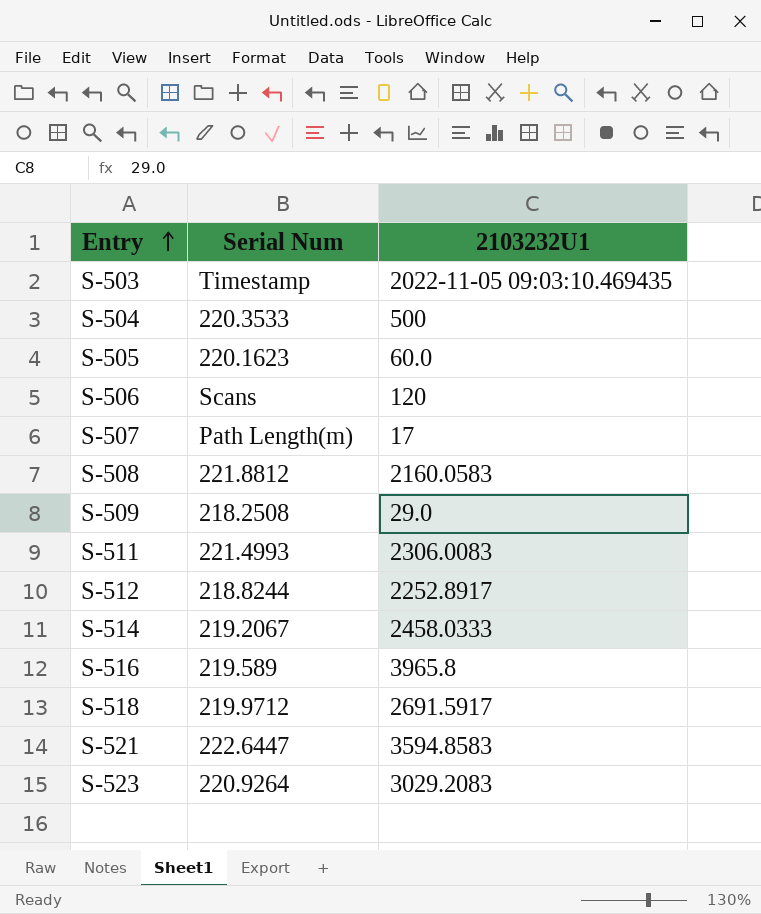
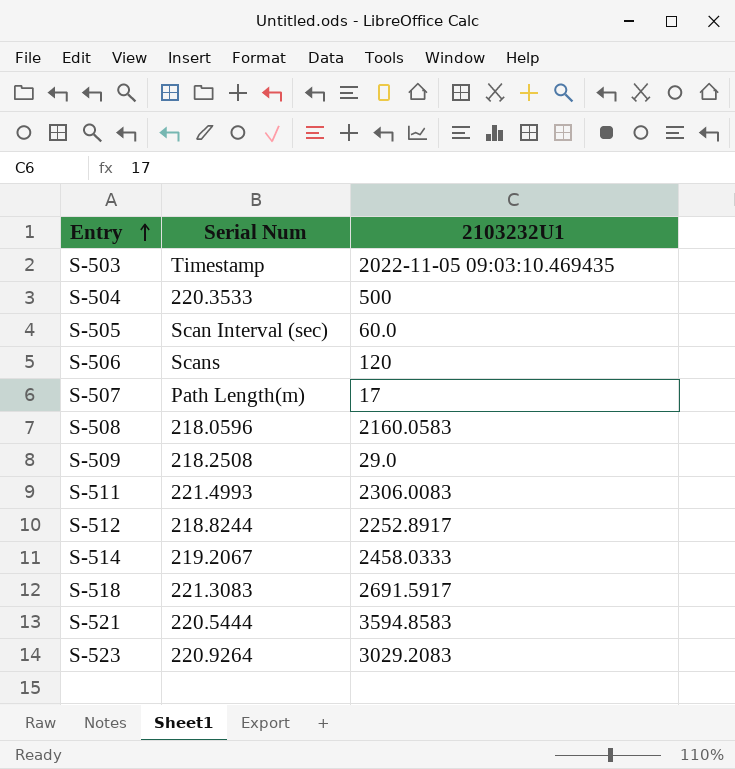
row S-516: 219.589 | 3965.8 -> none
S-505 | Serial Num: 220.1623 -> Scan Interval (sec)
S-508 | Serial Num: 221.8812 -> 218.0596
S-518 | Serial Num: 219.9712 -> 221.3083
S-521 | Serial Num: 222.6447 -> 220.5444

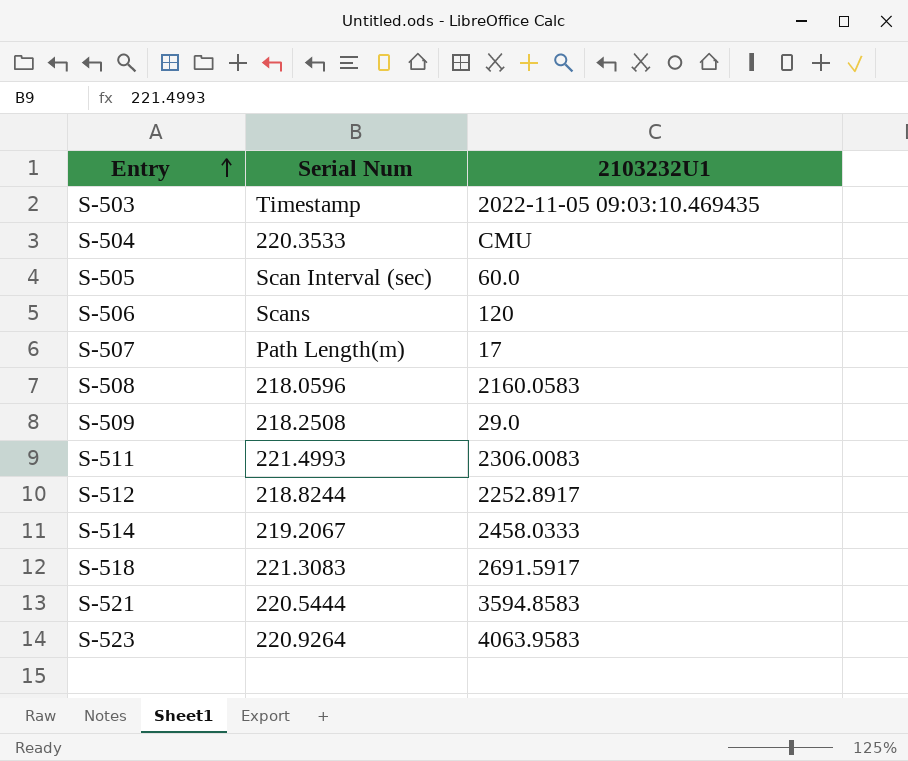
S-504 | 2103232U1: 500 -> CMU
S-523 | 2103232U1: 3029.2083 -> 4063.9583

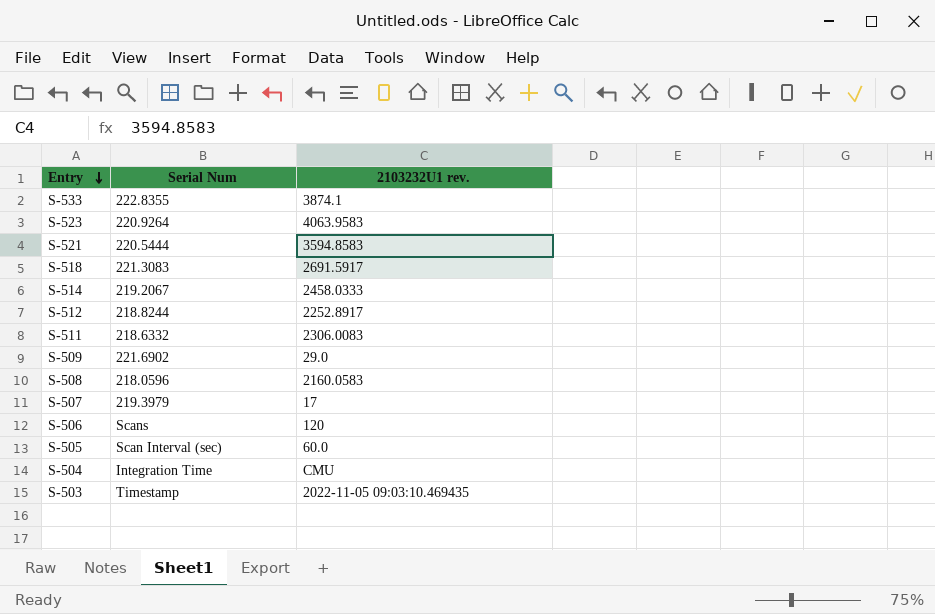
row order: Entry ascending -> Entry descending
column name: 2103232U1 -> 2103232U1 rev.
row S-533: none -> 222.8355 | 3874.1
S-511 | Serial Num: 221.4993 -> 218.6332
S-509 | Serial Num: 218.2508 -> 221.6902
S-507 | Serial Num: Path Length(m) -> 219.3979
S-504 | Serial Num: 220.3533 -> Integration Time

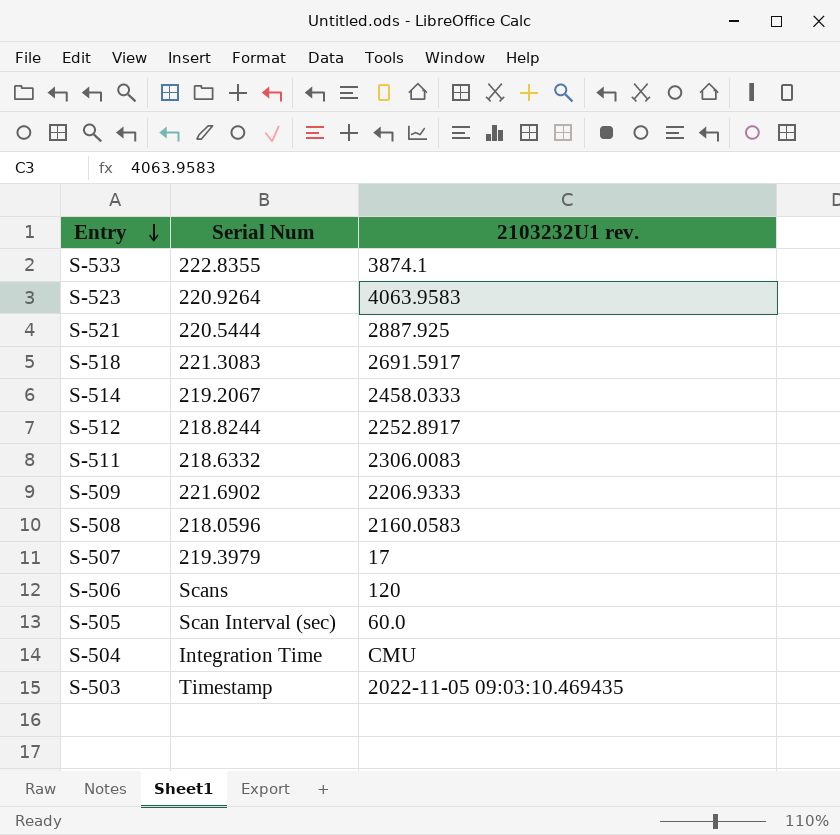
S-521 | 2103232U1 rev.: 3594.8583 -> 2887.925
S-509 | 2103232U1 rev.: 29.0 -> 2206.9333

